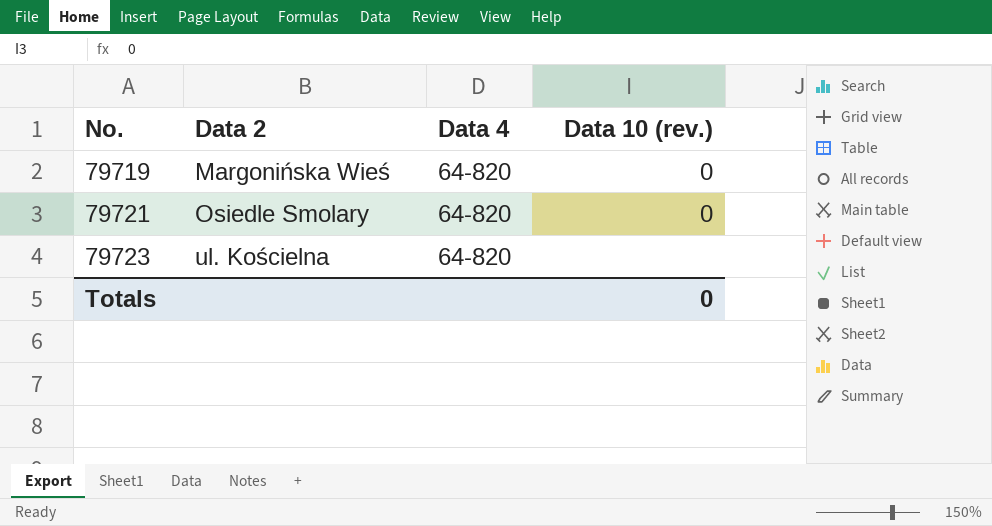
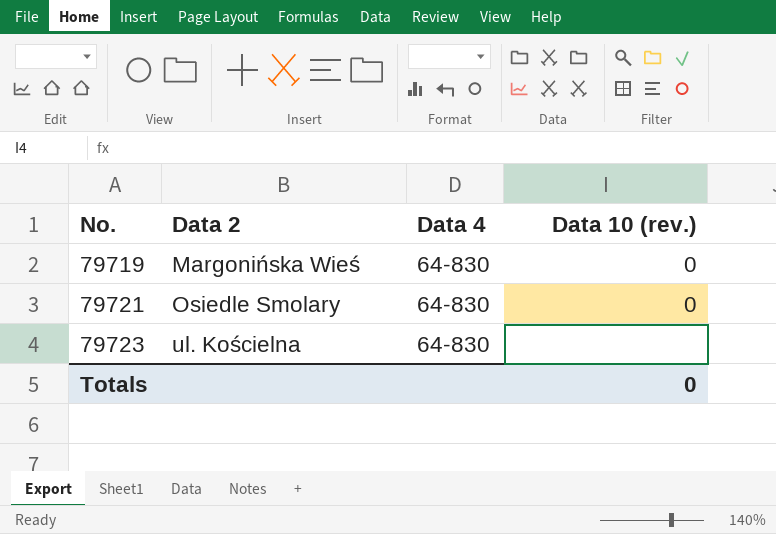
79719 | Data 4: 64-820 -> 64-830
79721 | Data 4: 64-820 -> 64-830
79723 | Data 4: 64-820 -> 64-830

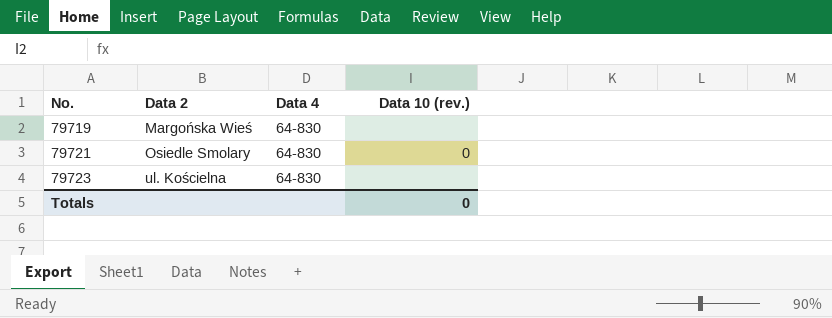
79719 | Data 2: Margonińska Wieś -> Margońska Wieś
79719 | Data 10 (rev.): 0 -> none

